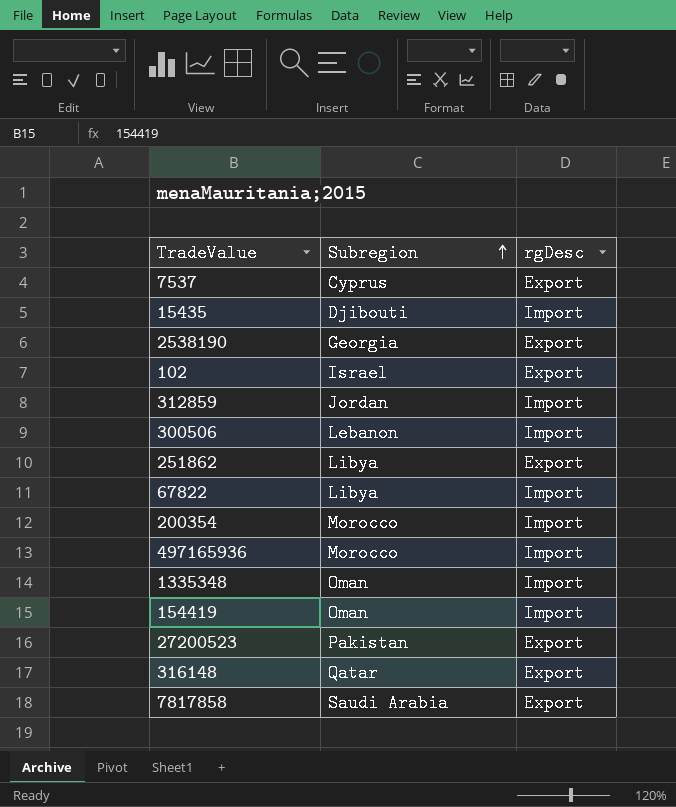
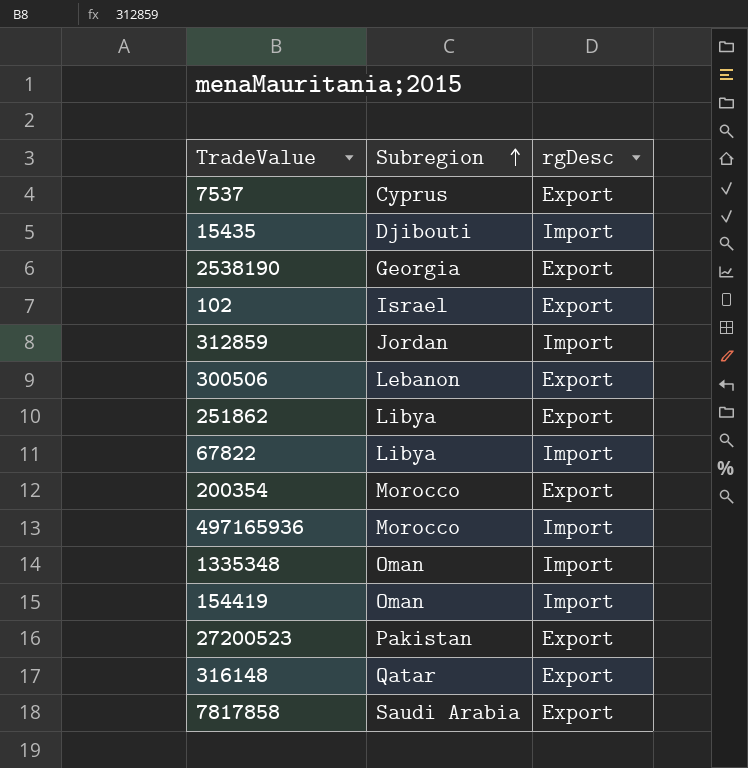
300506 | rgDesc: Import -> Export
200354 | rgDesc: Import -> Export

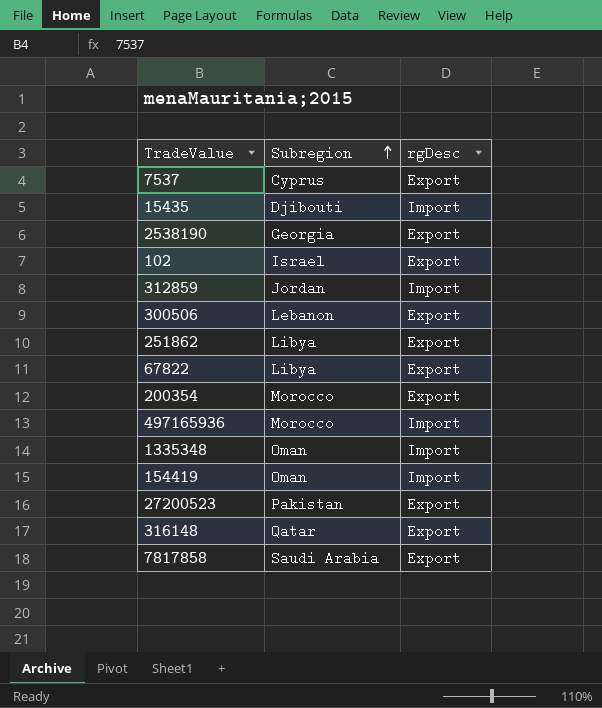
67822 | rgDesc: Import -> Export

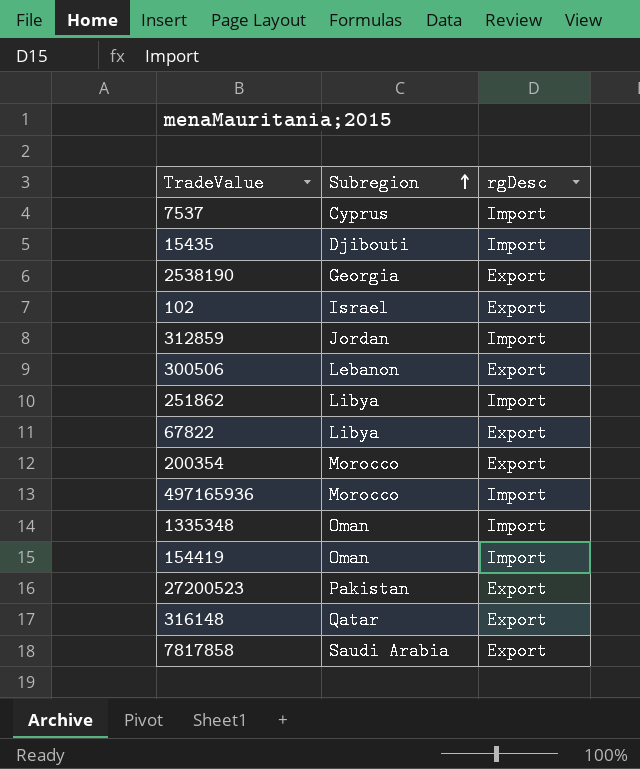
7537 | rgDesc: Export -> Import
251862 | rgDesc: Export -> Import

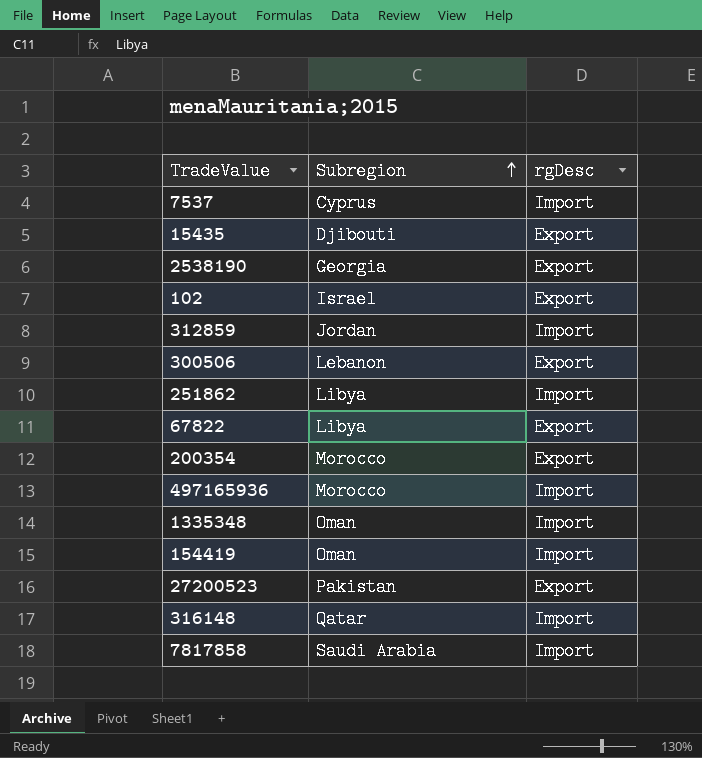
15435 | rgDesc: Import -> Export
316148 | rgDesc: Export -> Import
7817858 | rgDesc: Export -> Import

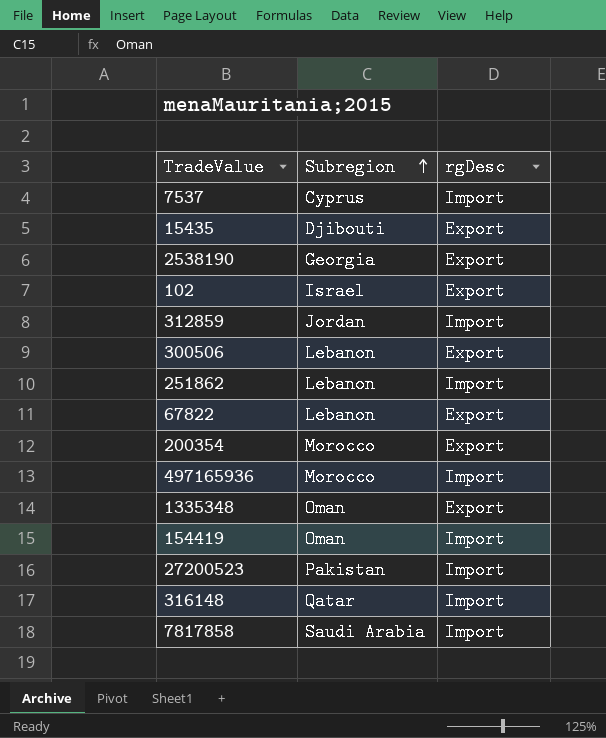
251862 | Subregion: Libya -> Lebanon
67822 | Subregion: Libya -> Lebanon
1335348 | rgDesc: Import -> Export
27200523 | rgDesc: Export -> Import

